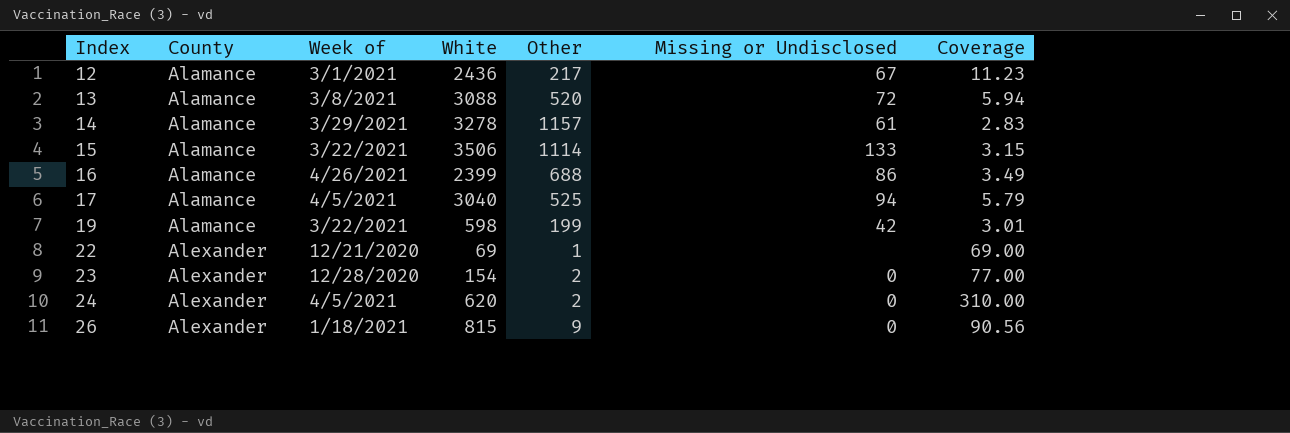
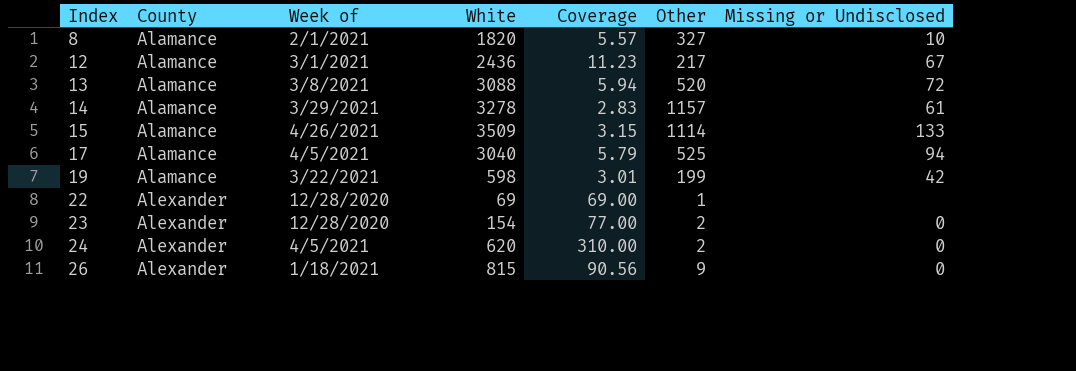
column Coverage | position: 7 -> 5
row 16: Alamance | 4/26/2021 | 2399 | 688 | 86 | 3.49 -> none
row 8: none -> Alamance | 2/1/2021 | 1820 | 5.57 | 327 | 10
15 | Week of: 3/22/2021 -> 4/26/2021
15 | White: 3506 -> 3509
22 | Week of: 12/21/2020 -> 12/28/2020

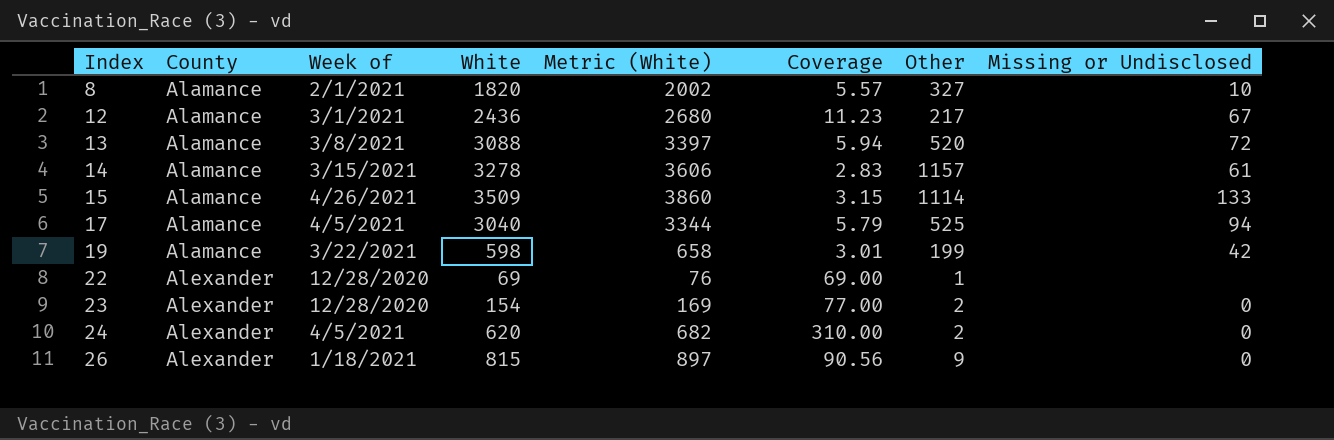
column Metric (White) | formula: none -> [White] * 1.1
14 | Week of: 3/29/2021 -> 3/15/2021

